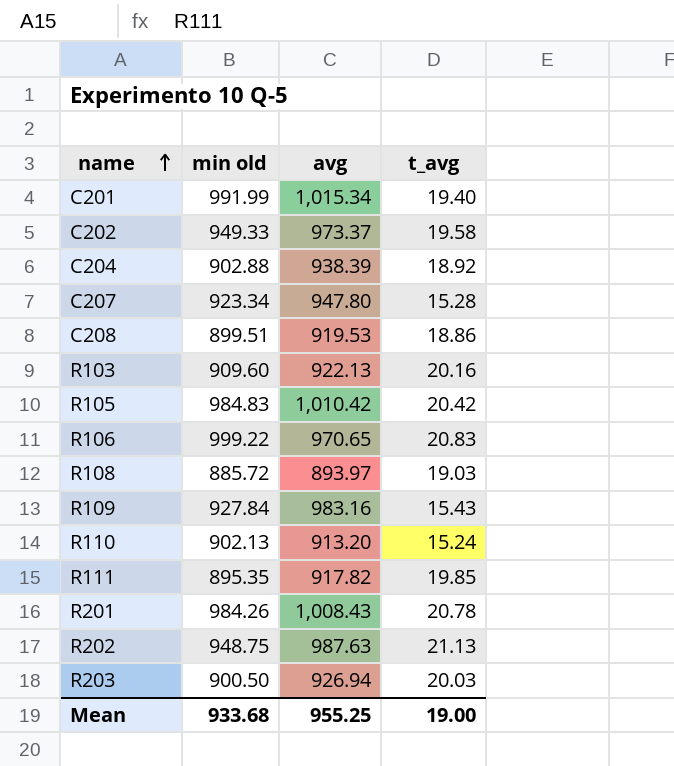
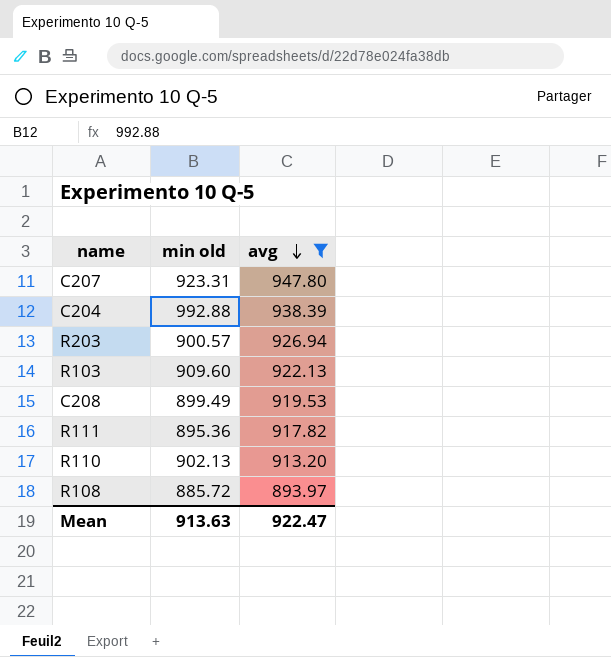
filter: none -> avg <= 947.80
row order: name ascending -> avg descending
column t_avg | position: 4 -> none
C207 | min old: 923.34 -> 923.31
C204 | min old: 902.88 -> 992.88
R203 | min old: 900.50 -> 900.57
C208 | min old: 899.51 -> 899.49
R111 | min old: 895.35 -> 895.36
Mean | min old: 933.68 -> 913.63
Mean | avg: 955.25 -> 922.47

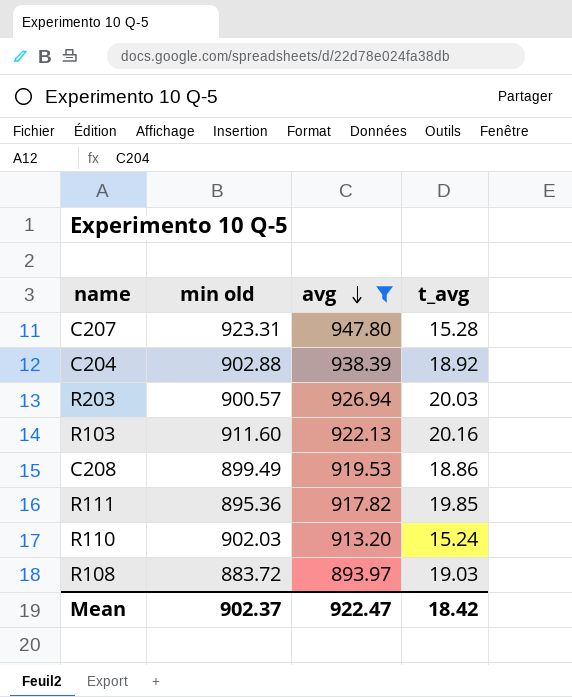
column t_avg | position: none -> 4
C204 | min old: 992.88 -> 902.88
R103 | min old: 909.60 -> 911.60
R110 | min old: 902.13 -> 902.03
R108 | min old: 885.72 -> 883.72
Mean | min old: 913.63 -> 902.37

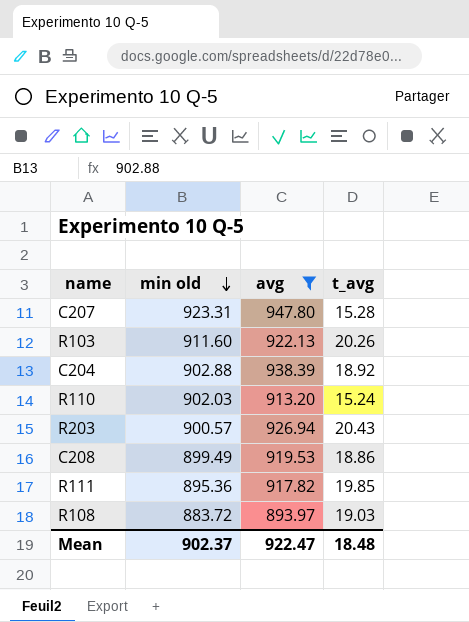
row order: avg descending -> min old descending
R103 | t_avg: 20.16 -> 20.26
R203 | t_avg: 20.03 -> 20.43
Mean | t_avg: 18.42 -> 18.48

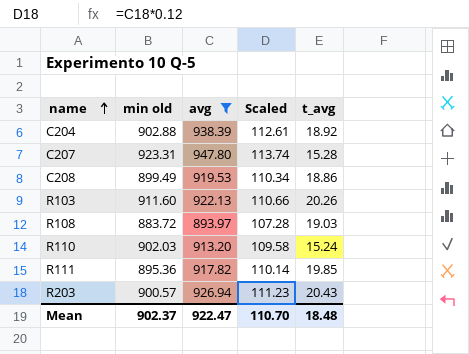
row order: min old descending -> name ascending
column Scaled | formula: none -> [avg] * 0.12

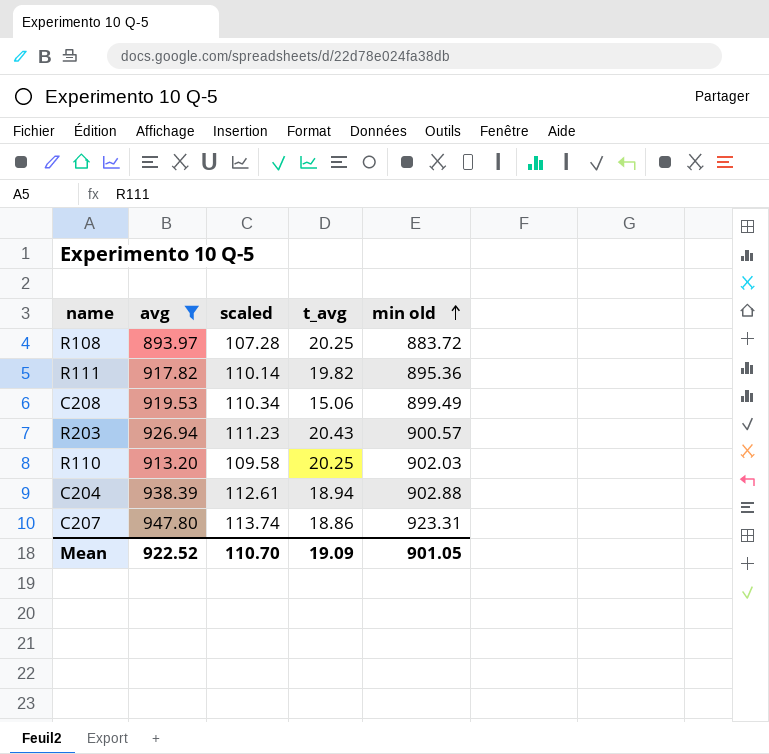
row order: name ascending -> min old ascending
column name: Scaled -> scaled
column min old | position: 2 -> 5
row R103: 911.60 | 922.13 | 110.66 | 20.26 -> none
R108 | t_avg: 19.03 -> 20.25
R111 | t_avg: 19.85 -> 19.82
C208 | t_avg: 18.86 -> 15.06
R110 | t_avg: 15.24 -> 20.25
C204 | t_avg: 18.92 -> 18.94
C207 | t_avg: 15.28 -> 18.86
Mean | avg: 922.47 -> 922.52
Mean | t_avg: 18.48 -> 19.09
Mean | min old: 902.37 -> 901.05

